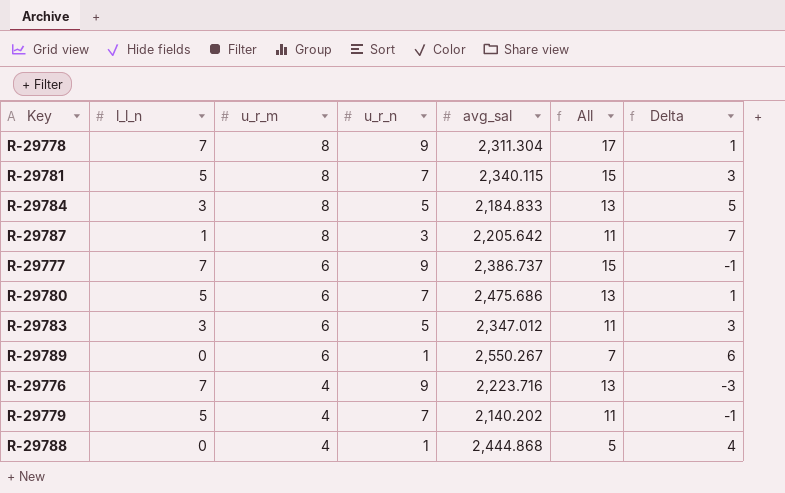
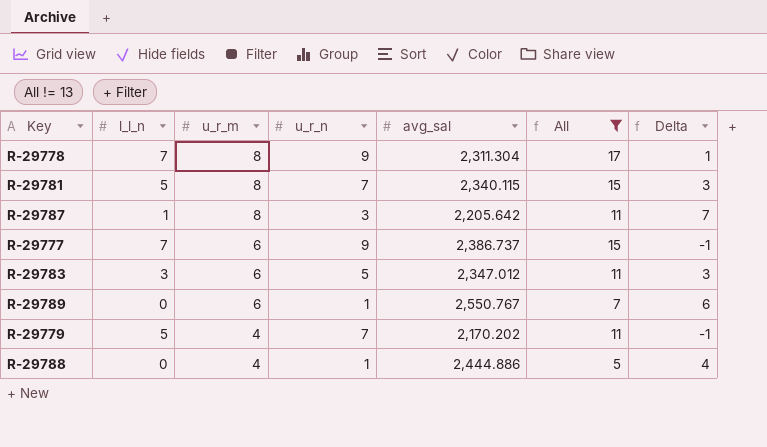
filter: none -> All != 13
R-29789 | avg_sal: 2,550.267 -> 2,550.767
R-29779 | avg_sal: 2,140.202 -> 2,170.202
R-29788 | avg_sal: 2,444.868 -> 2,444.886

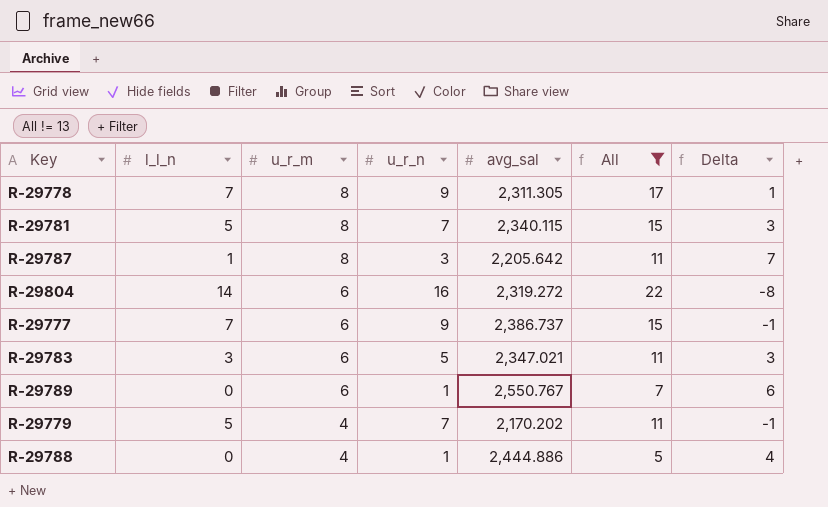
R-29778 | avg_sal: 2,311.304 -> 2,311.305
row R-29804: none -> 14 | 6 | 16 | 2,319.272 | 22 | -8
R-29783 | avg_sal: 2,347.012 -> 2,347.021

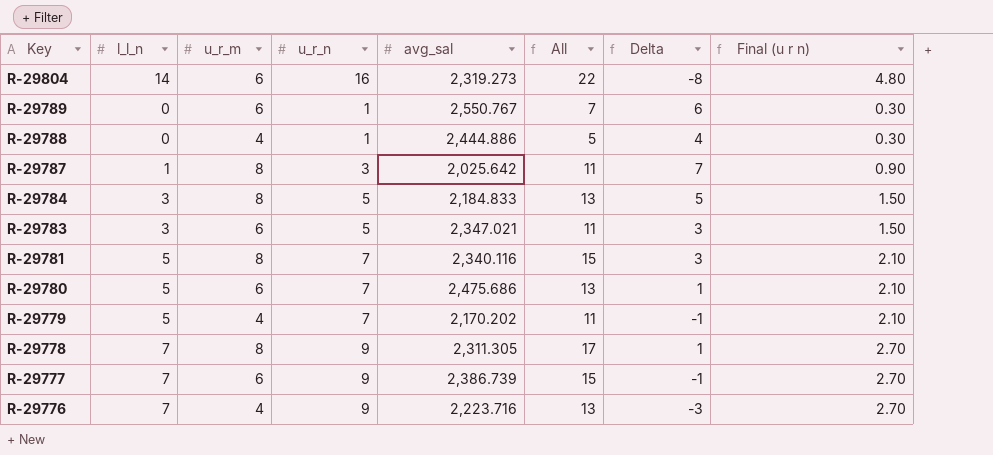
filter: All != 13 -> none
row order: u_r_m descending -> Key descending
column Final (u r n) | formula: none -> [u_r_n] * 0.3
R-29804 | avg_sal: 2,319.272 -> 2,319.273
R-29787 | avg_sal: 2,205.642 -> 2,025.642
R-29781 | avg_sal: 2,340.115 -> 2,340.116
R-29777 | avg_sal: 2,386.737 -> 2,386.739

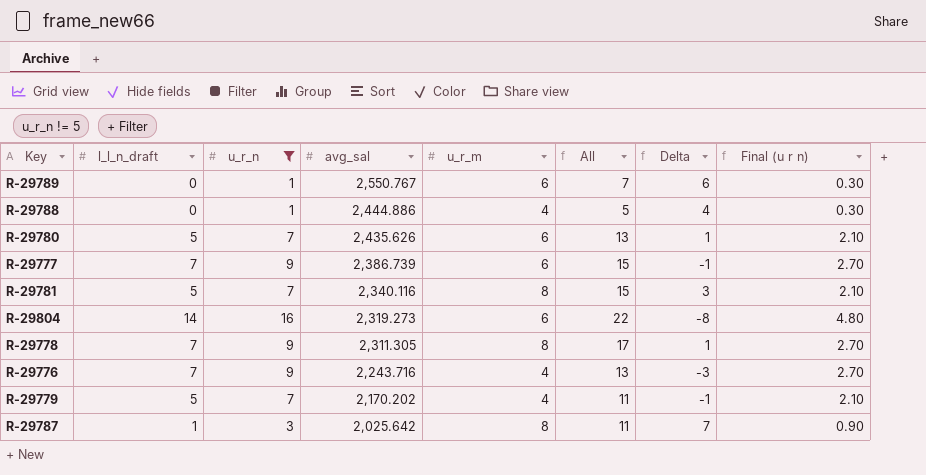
filter: none -> u_r_n != 5
row order: Key descending -> avg_sal descending
column name: l_l_n -> l_l_n_draft
column u_r_m | position: 3 -> 5
R-29780 | avg_sal: 2,475.686 -> 2,435.626
R-29776 | avg_sal: 2,223.716 -> 2,243.716

